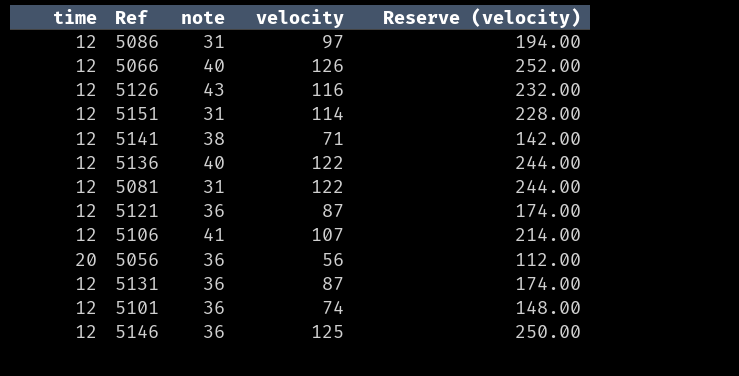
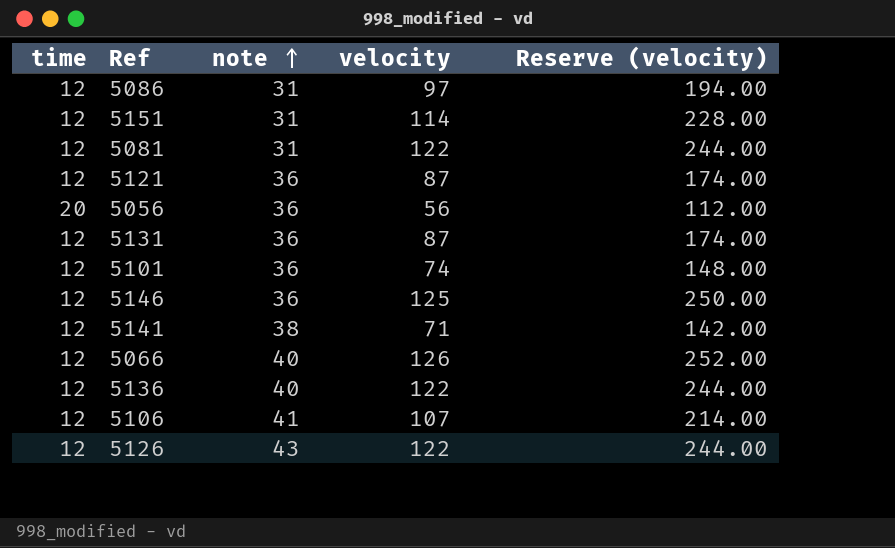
row order: none -> note ascending
5126 | velocity: 116 -> 122
5126 | Reserve (velocity): 232.00 -> 244.00

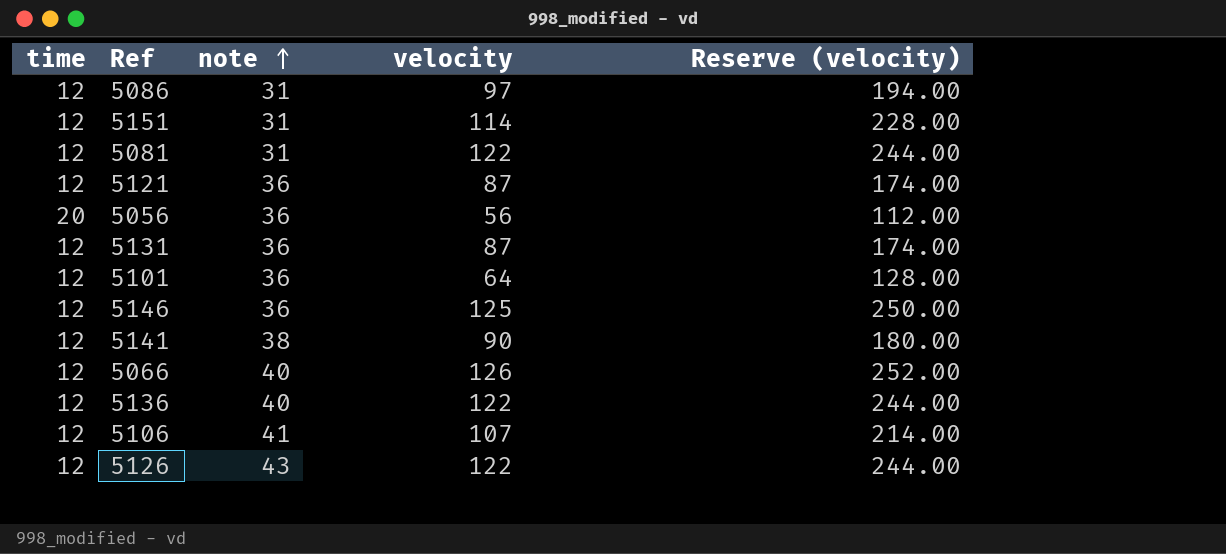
5101 | velocity: 74 -> 64
5101 | Reserve (velocity): 148.00 -> 128.00
5141 | velocity: 71 -> 90
5141 | Reserve (velocity): 142.00 -> 180.00

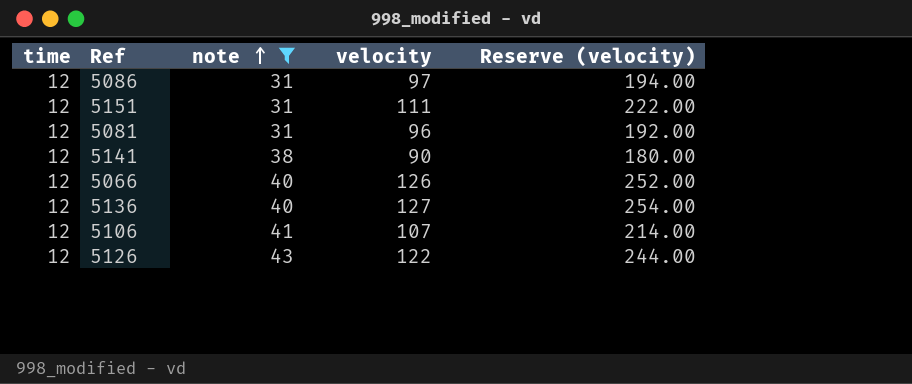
filter: none -> note != 36
5151 | velocity: 114 -> 111
5151 | Reserve (velocity): 228.00 -> 222.00
5081 | velocity: 122 -> 96
5081 | Reserve (velocity): 244.00 -> 192.00
5136 | velocity: 122 -> 127
5136 | Reserve (velocity): 244.00 -> 254.00

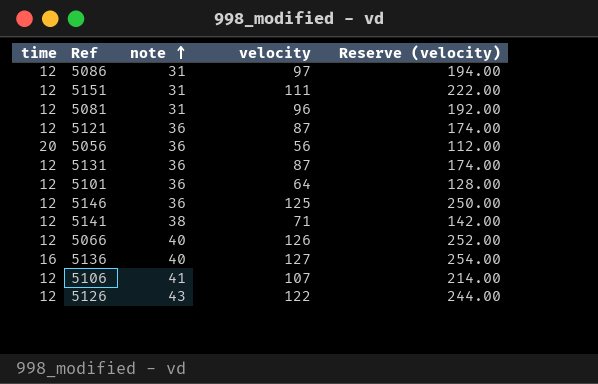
filter: note != 36 -> none
5141 | velocity: 90 -> 71
5141 | Reserve (velocity): 180.00 -> 142.00
5136 | time: 12 -> 16

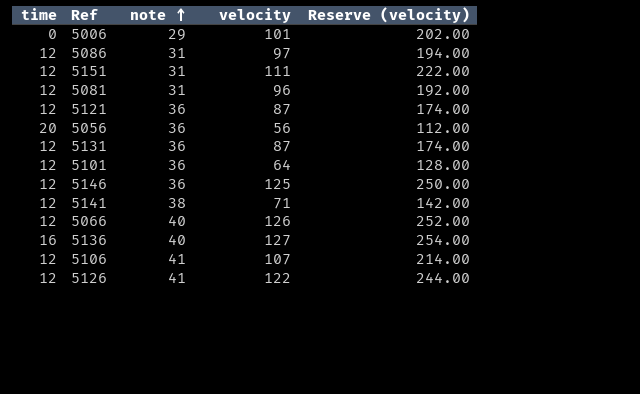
row 5006: none -> 0 | 29 | 101 | 202.00
5126 | note: 43 -> 41

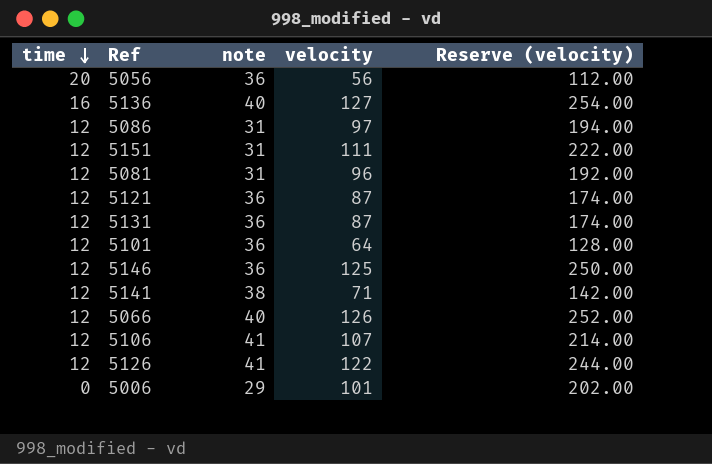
row order: note ascending -> time descending

